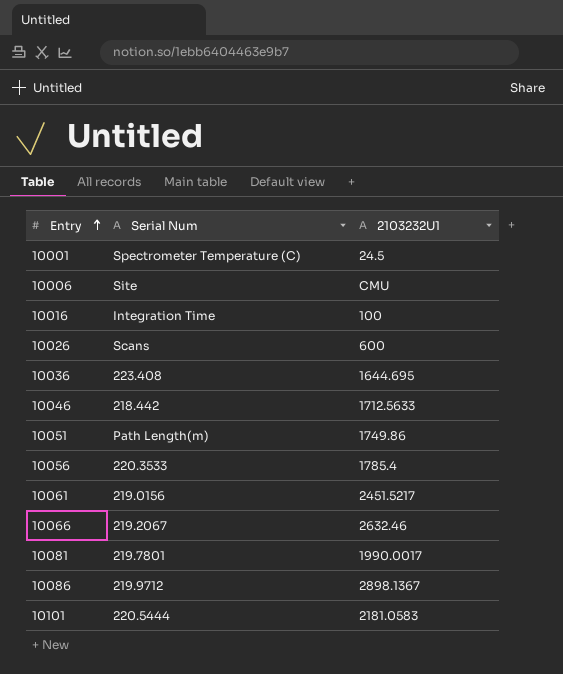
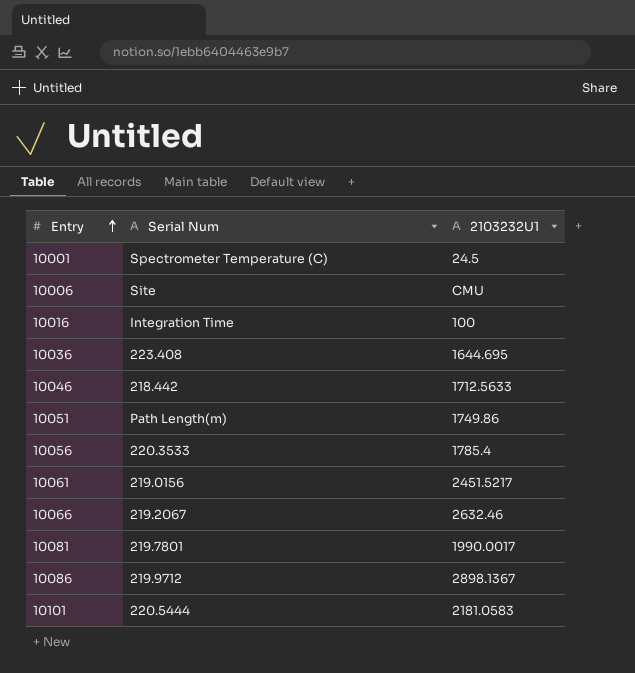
row 10026: Scans | 600 -> none

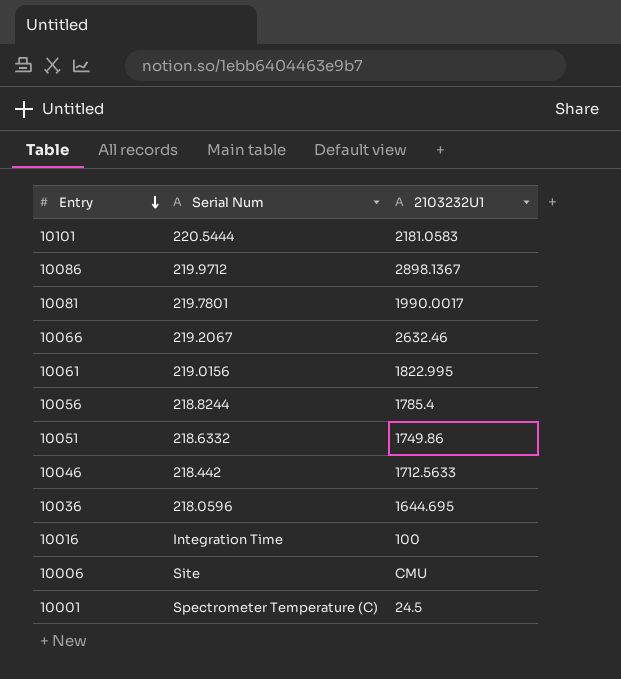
row order: Entry ascending -> Entry descending
10061 | 2103232U1: 2451.5217 -> 1822.995
10056 | Serial Num: 220.3533 -> 218.8244
10051 | Serial Num: Path Length(m) -> 218.6332
10036 | Serial Num: 223.408 -> 218.0596

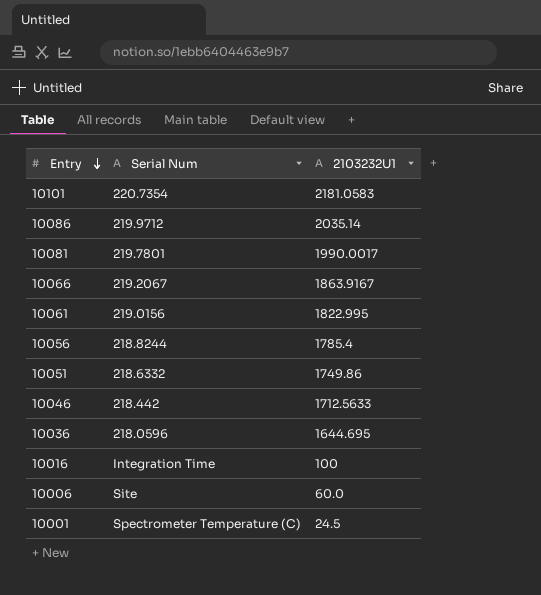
10101 | Serial Num: 220.5444 -> 220.7354
10086 | 2103232U1: 2898.1367 -> 2035.14
10066 | 2103232U1: 2632.46 -> 1863.9167
10006 | 2103232U1: CMU -> 60.0

